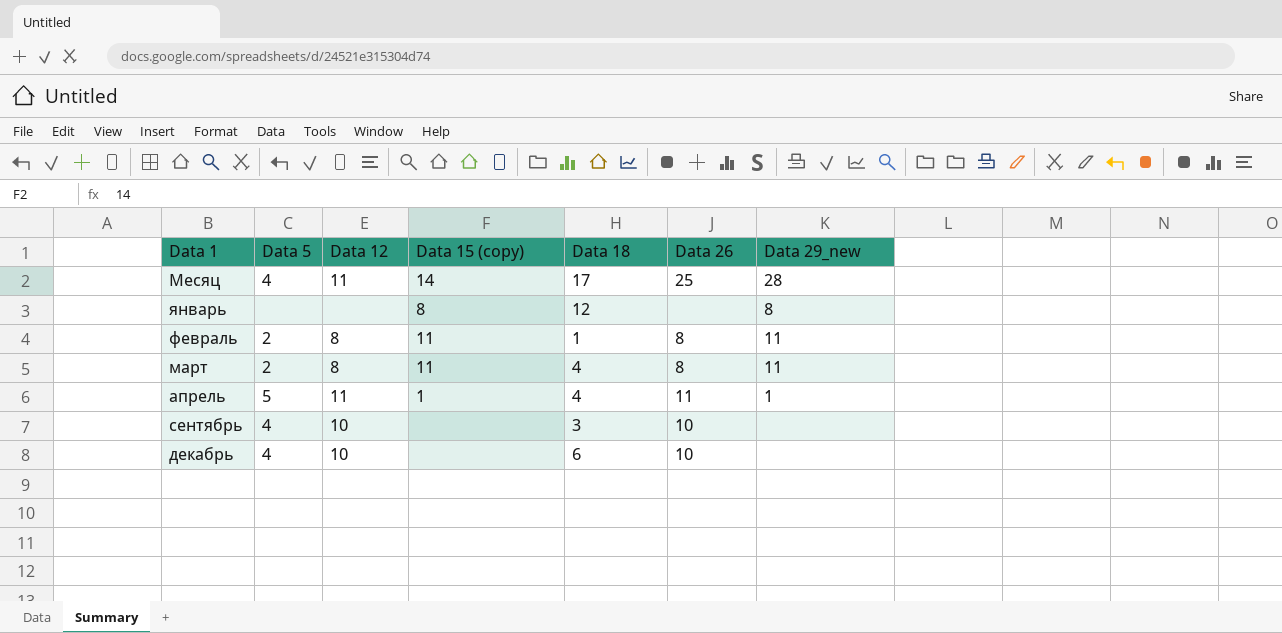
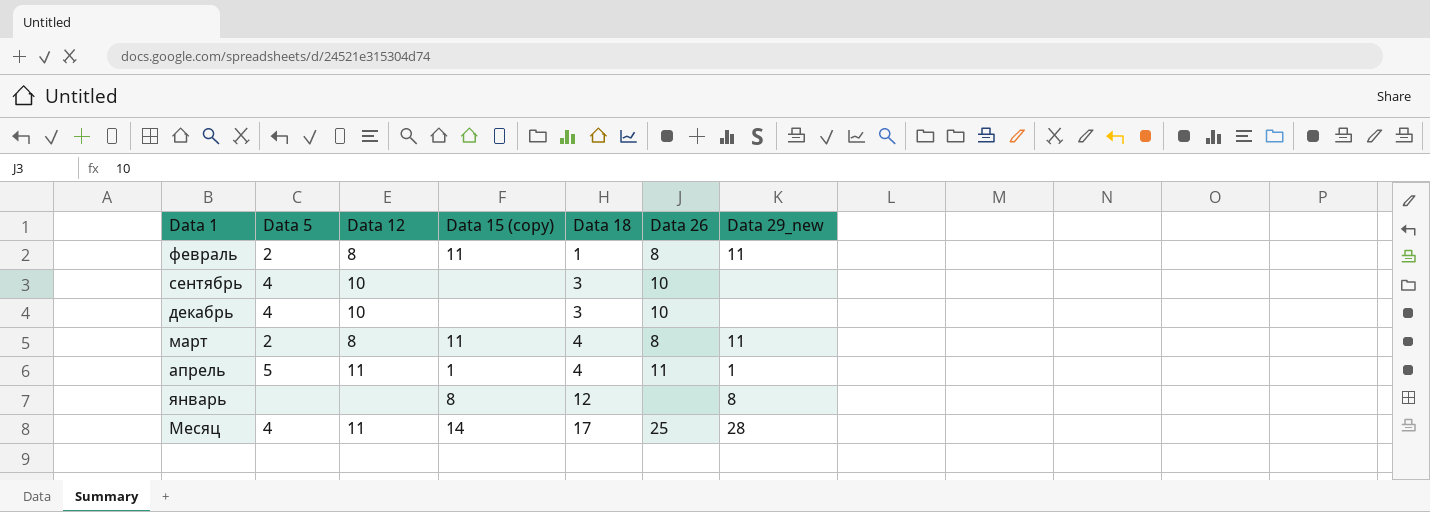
row order: none -> Data 18 ascending
декабрь | Data 18: 6 -> 3

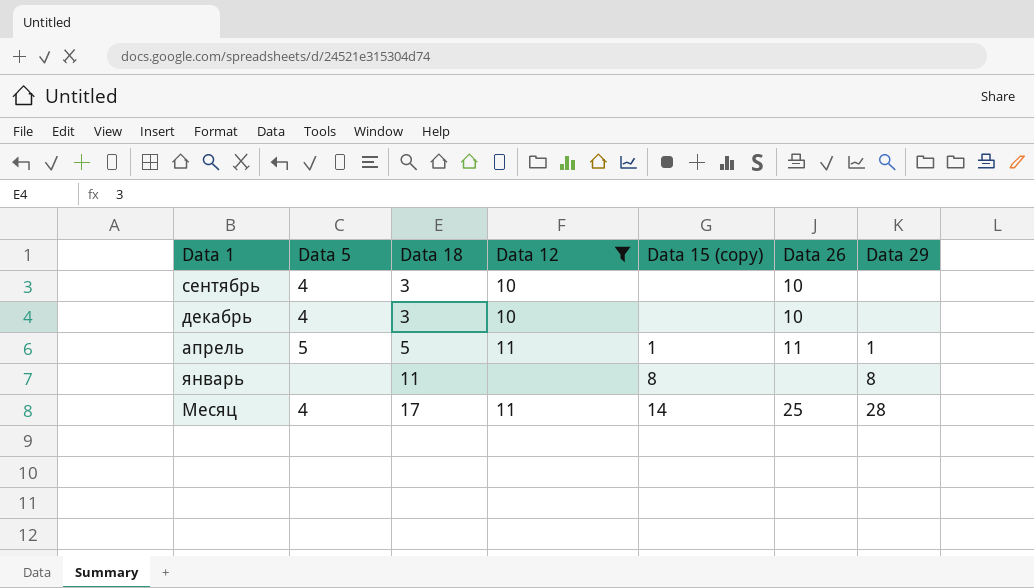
filter: none -> Data 12 != 8
column Data 18 | position: 5 -> 3
column name: Data 29_new -> Data 29
апрель | Data 18: 4 -> 5
январь | Data 18: 12 -> 11

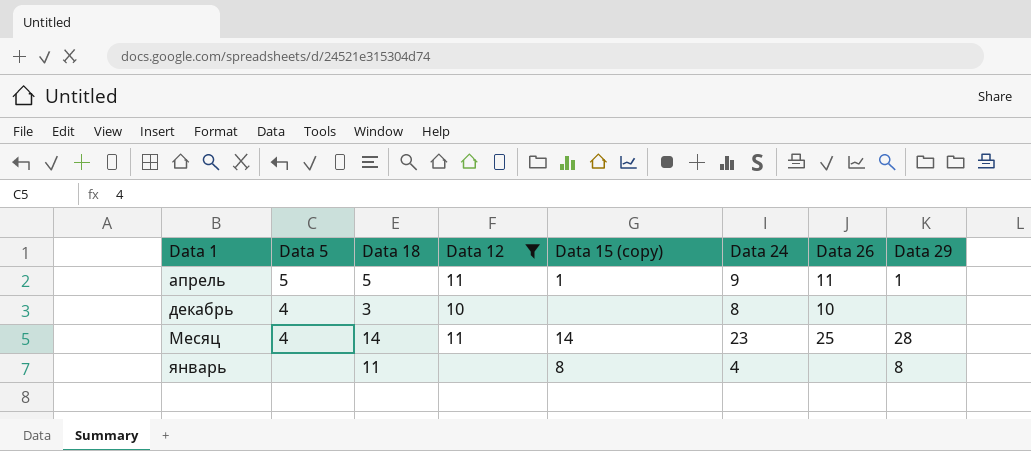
row order: Data 18 ascending -> Data 1 ascending
column Data 24 | position: none -> 6
row сентябрь: 4 | 3 | 10 | none | 10 | none -> none
Месяц | Data 18: 17 -> 14

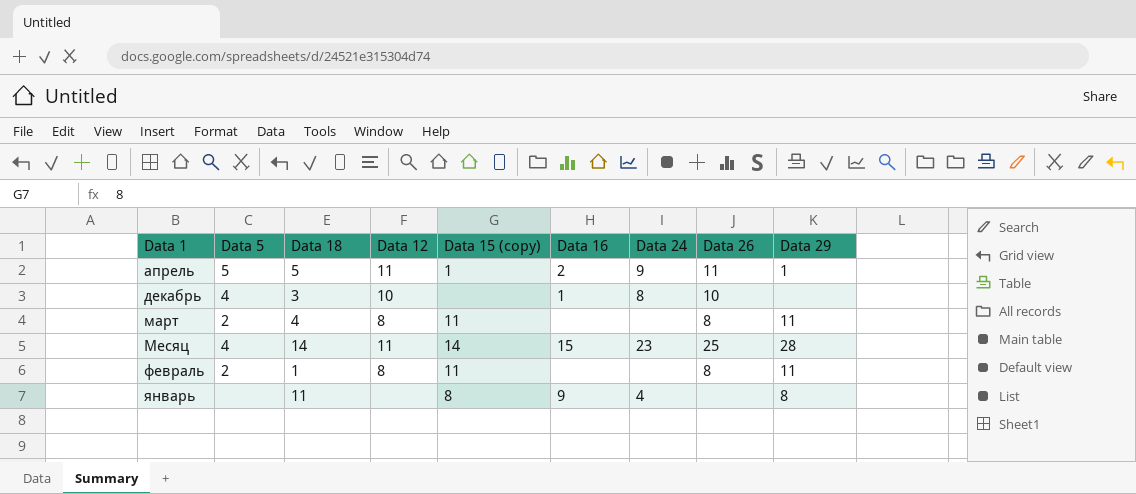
filter: Data 12 != 8 -> none
column Data 16 | position: none -> 6

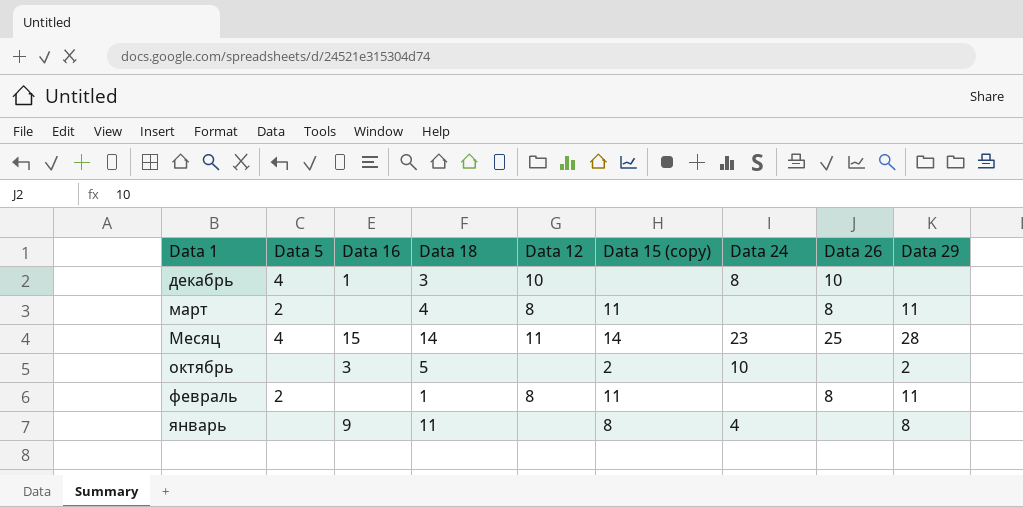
column Data 16 | position: 6 -> 3
row апрель: 5 | 5 | 11 | 1 | 2 | 9 | 11 | 1 -> none
row октябрь: none -> none | 3 | 5 | none | 2 | 10 | none | 2

